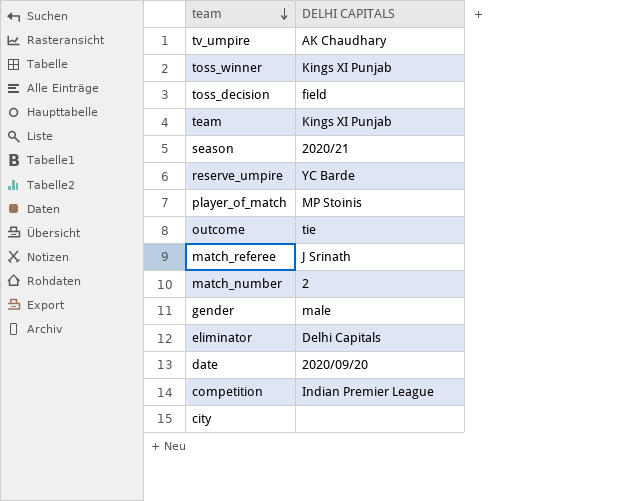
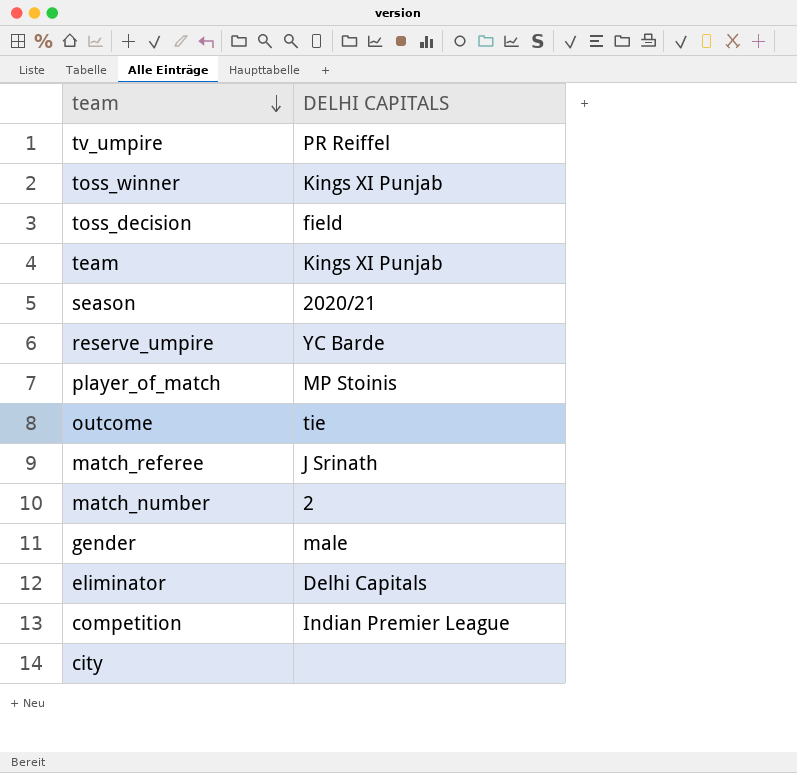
row date: 2020/09/20 -> none
tv_umpire | DELHI CAPITALS: AK Chaudhary -> PR Reiffel

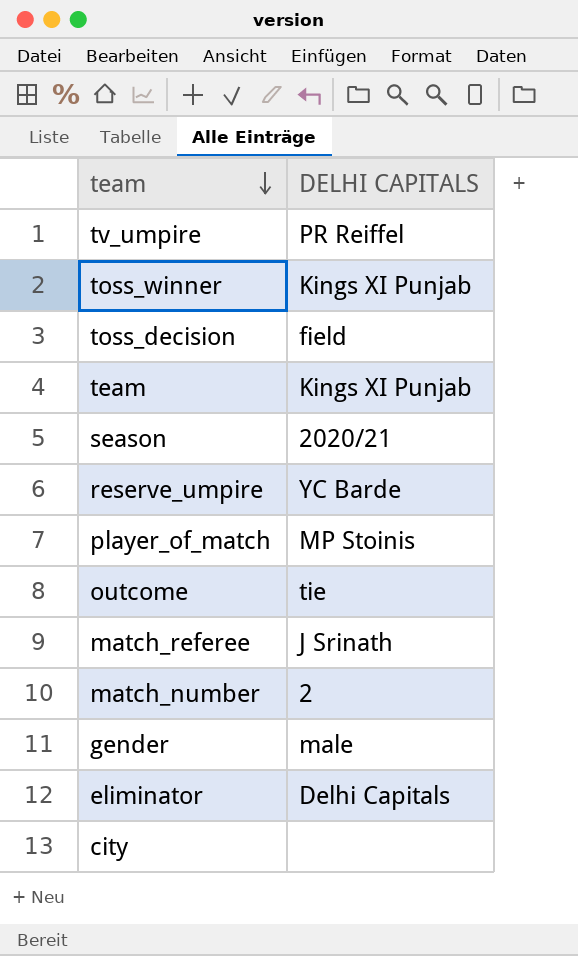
row competition: Indian Premier League -> none

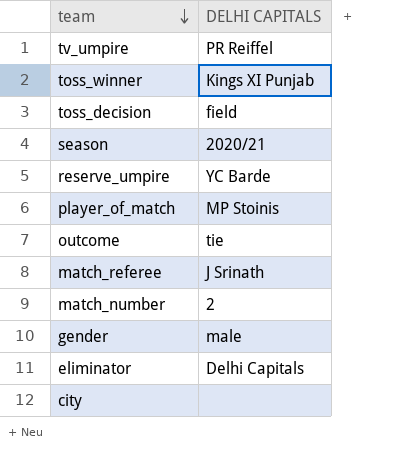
row team: Kings XI Punjab -> none

